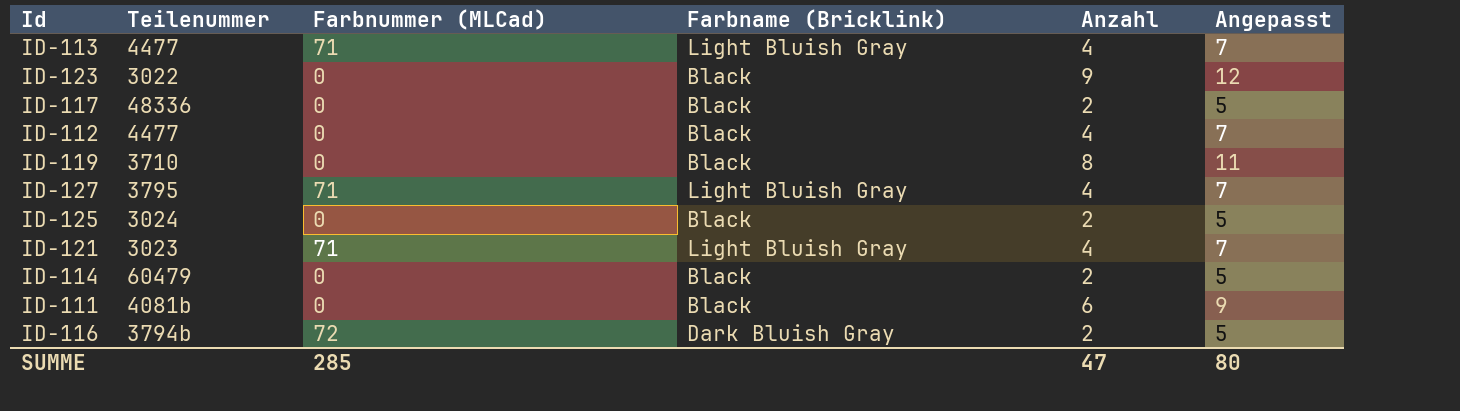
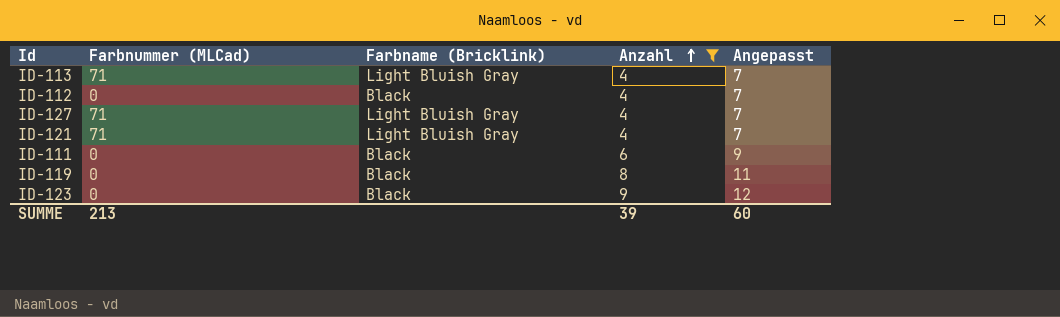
filter: none -> Anzahl != 2
row order: none -> Anzahl ascending
column Teilenummer | position: 2 -> none
SUMME | Farbnummer (MLCad): 285 -> 213
SUMME | Anzahl: 47 -> 39
SUMME | Angepasst: 80 -> 60

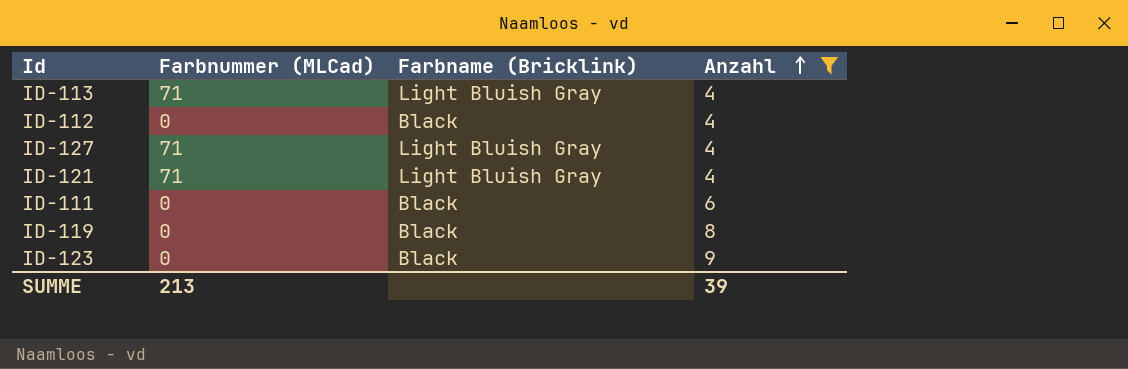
column Angepasst | formula: [Anzahl] + 3 -> none

